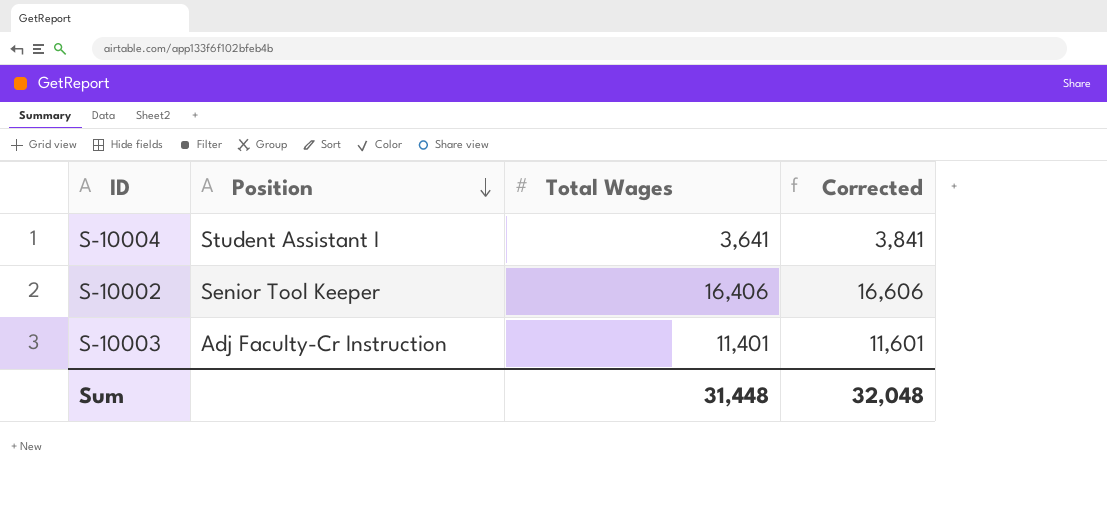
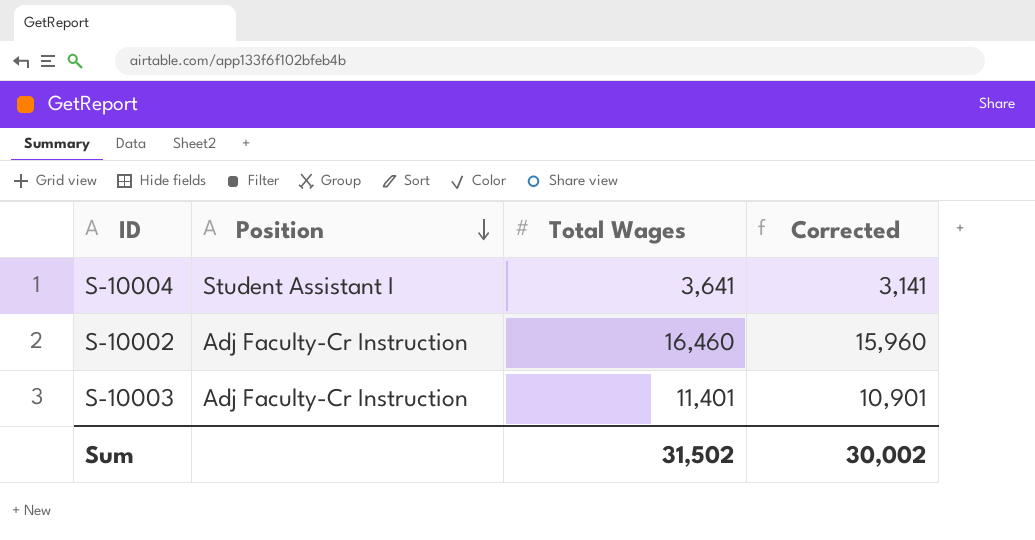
column Corrected | formula: [Total Wages] + 200 -> [Total Wages] - 500
S-10002 | Position: Senior Tool Keeper -> Adj Faculty-Cr Instruction
S-10002 | Total Wages: 16,406 -> 16,460
Sum | Total Wages: 31,448 -> 31,502
Sum | Corrected: 32,048 -> 30,002

